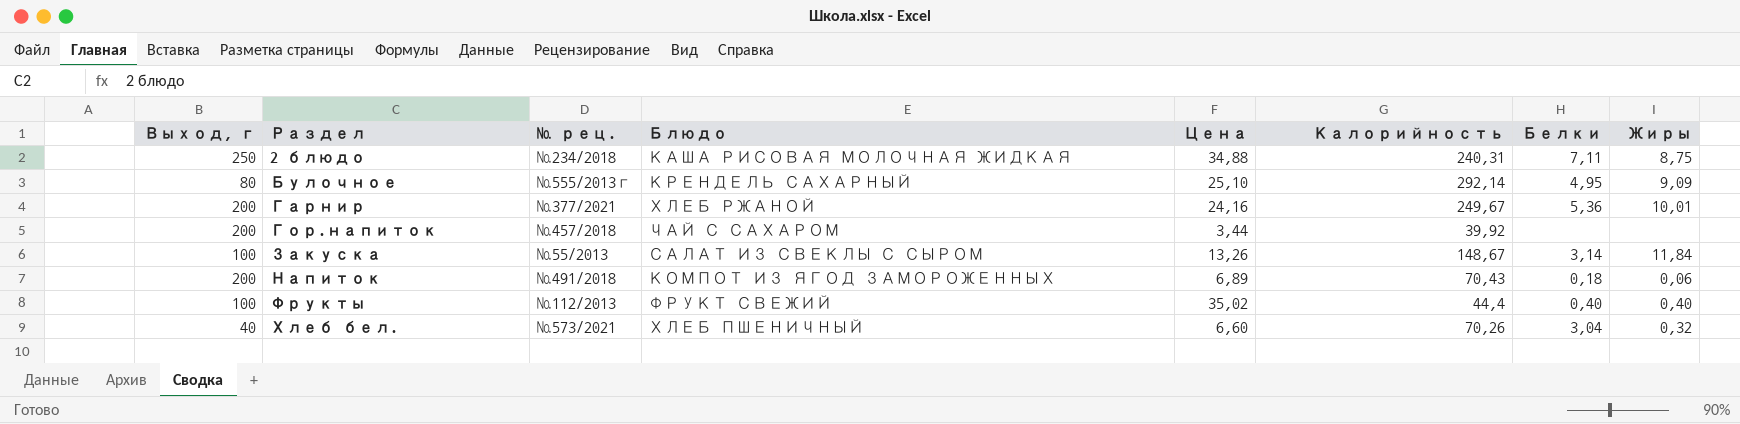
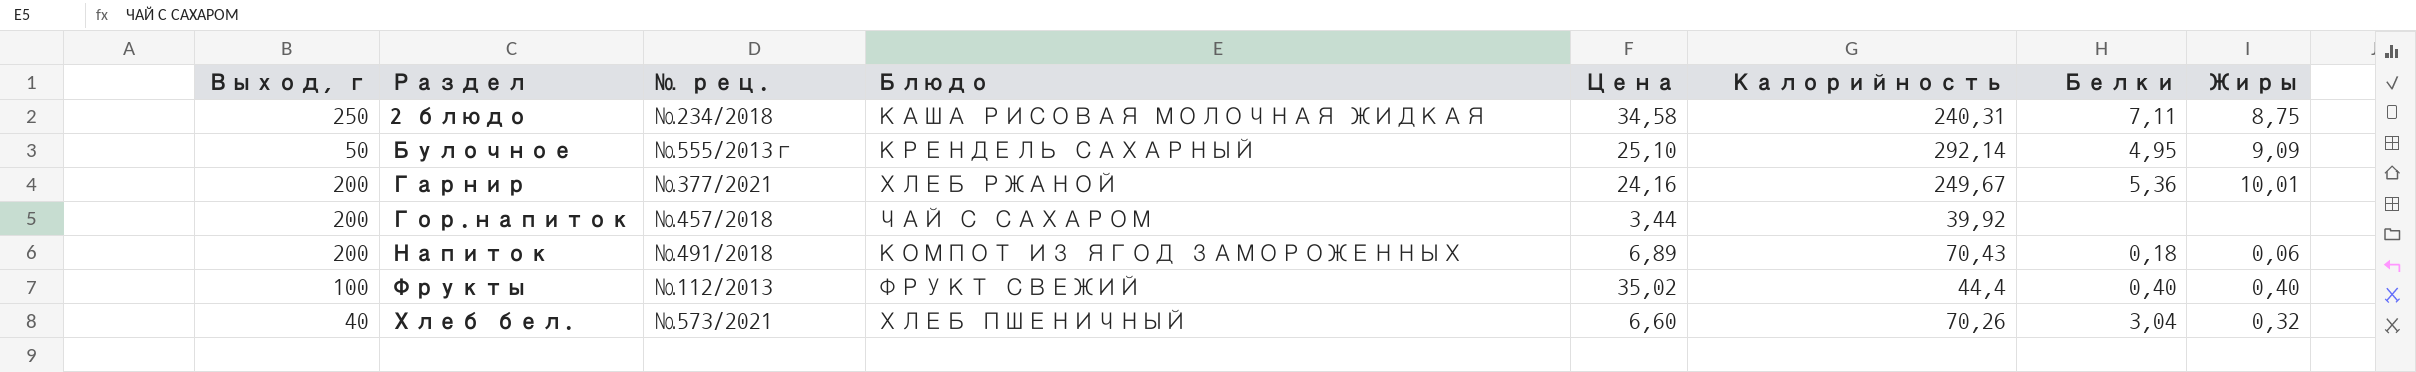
row Закуска: 100 | №55/2013 | САЛАТ ИЗ СВЕКЛЫ С СЫРОМ | 13,26 | 148,67 | 3,14 | 11,84 -> none
2 блюдо | Цена: 34,88 -> 34,58
Булочное | Выход, г: 80 -> 50

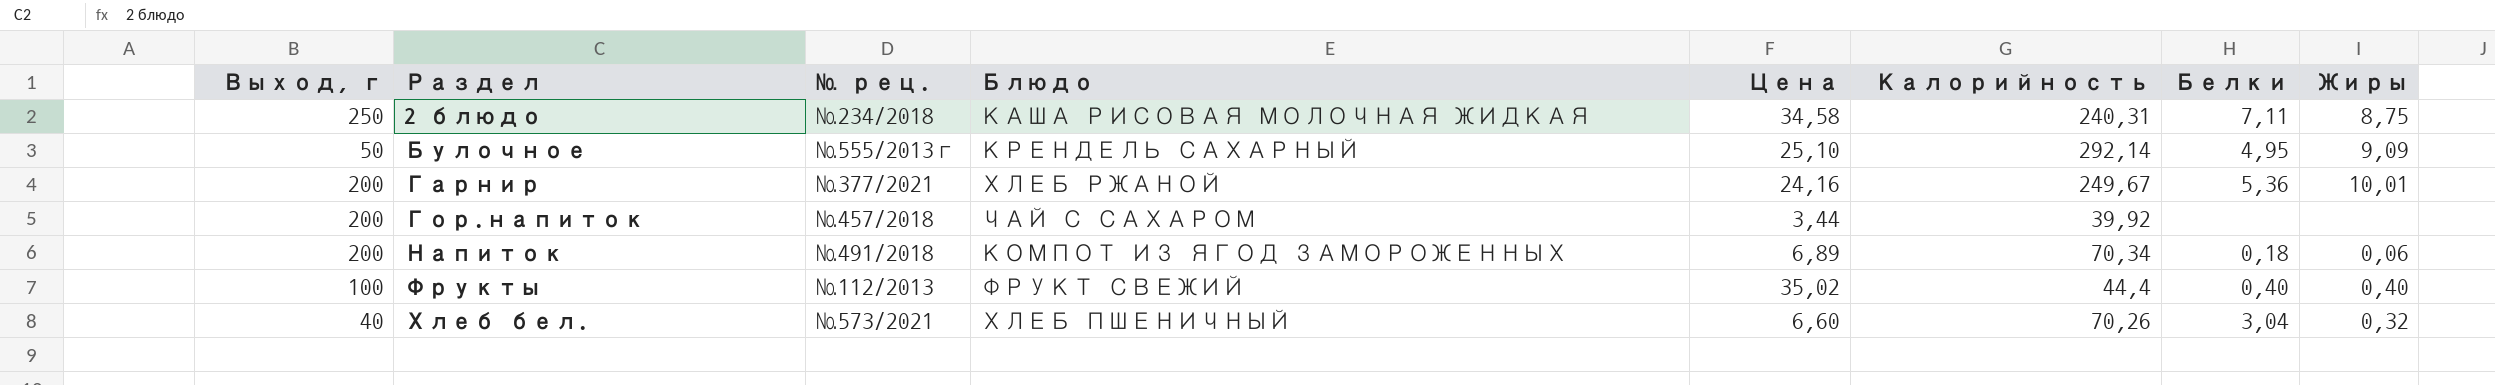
Напиток | Калорийность: 70,43 -> 70,34

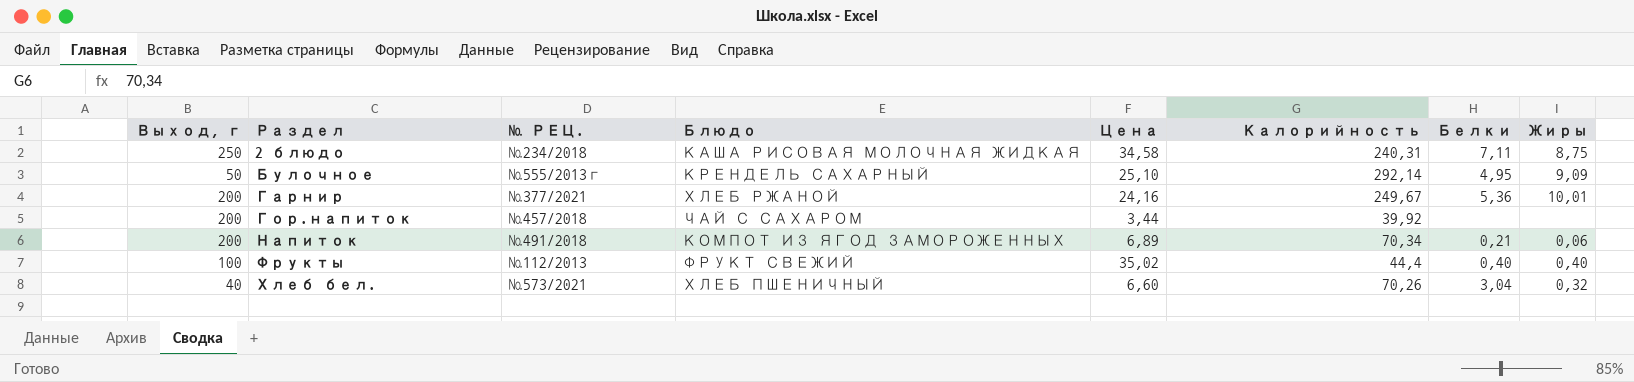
column name: № рец. -> № РЕЦ.
Напиток | Белки: 0,18 -> 0,21

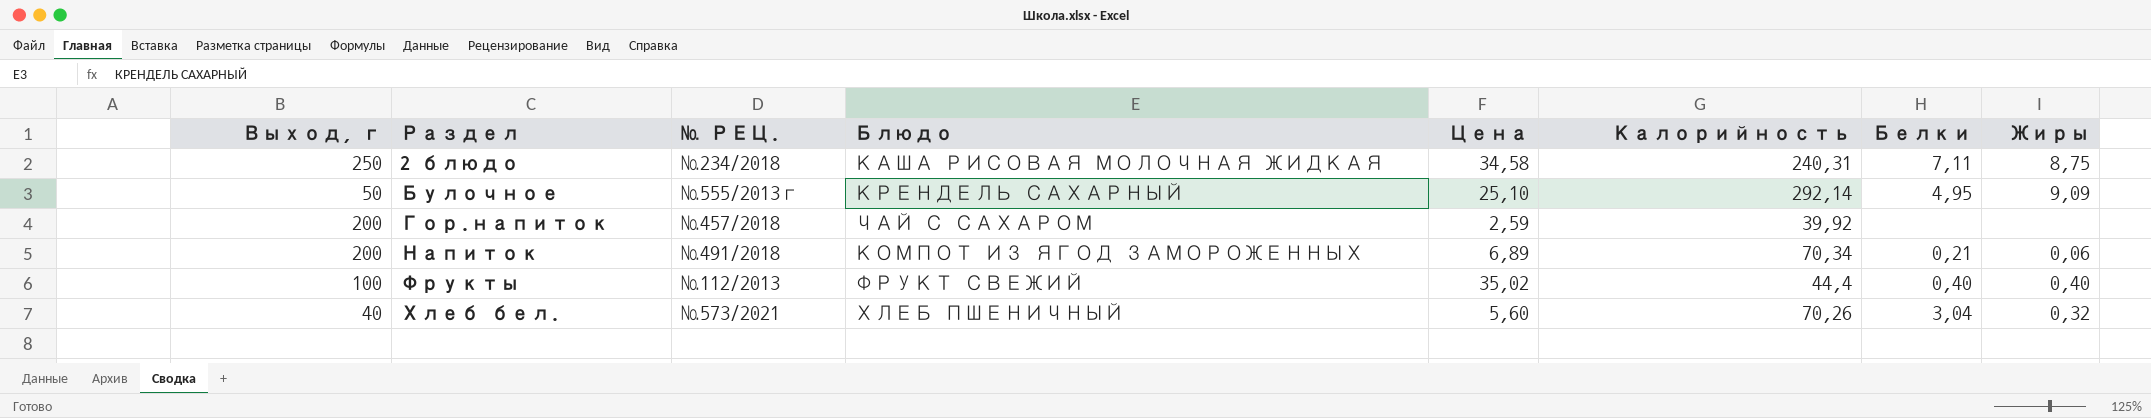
row Гарнир: 200 | №377/2021 | ХЛЕБ РЖАНОЙ | 24,16 | 249,67 | 5,36 | 10,01 -> none
Гор.напиток | Цена: 3,44 -> 2,59
Хлеб бел. | Цена: 6,60 -> 5,60

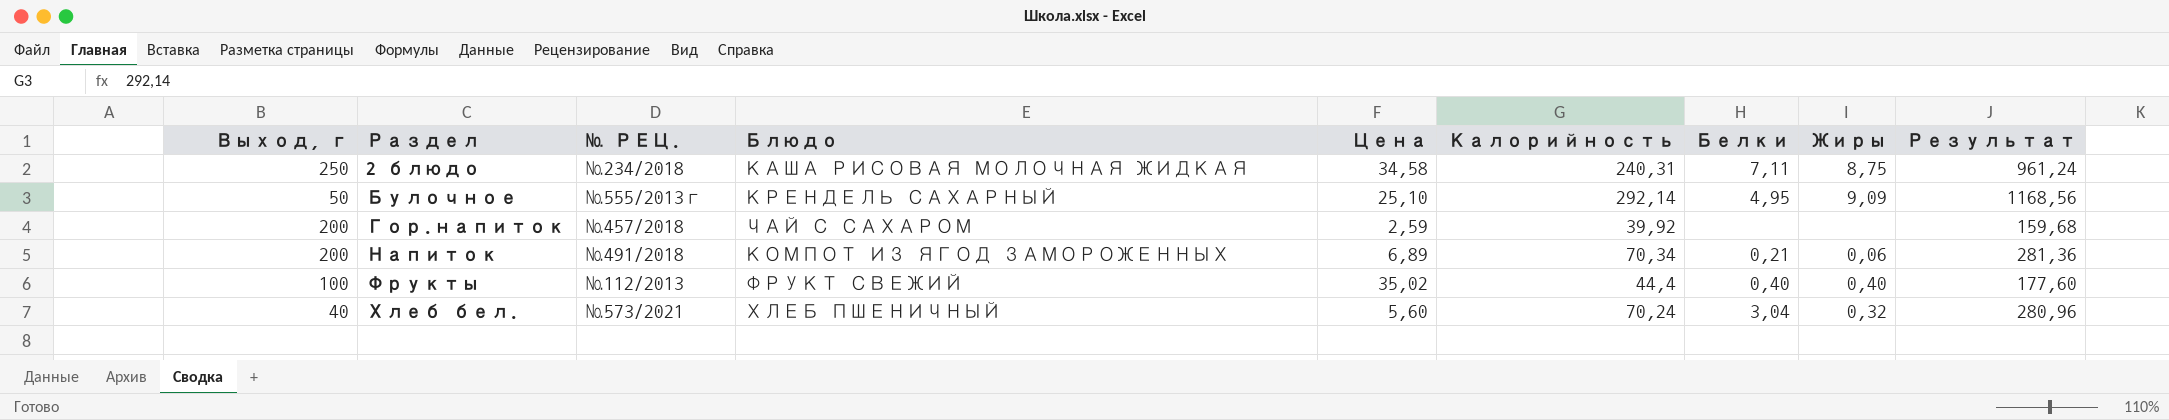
column Результат | formula: none -> [Калорийность] * 4
Хлеб бел. | Калорийность: 70,26 -> 70,24

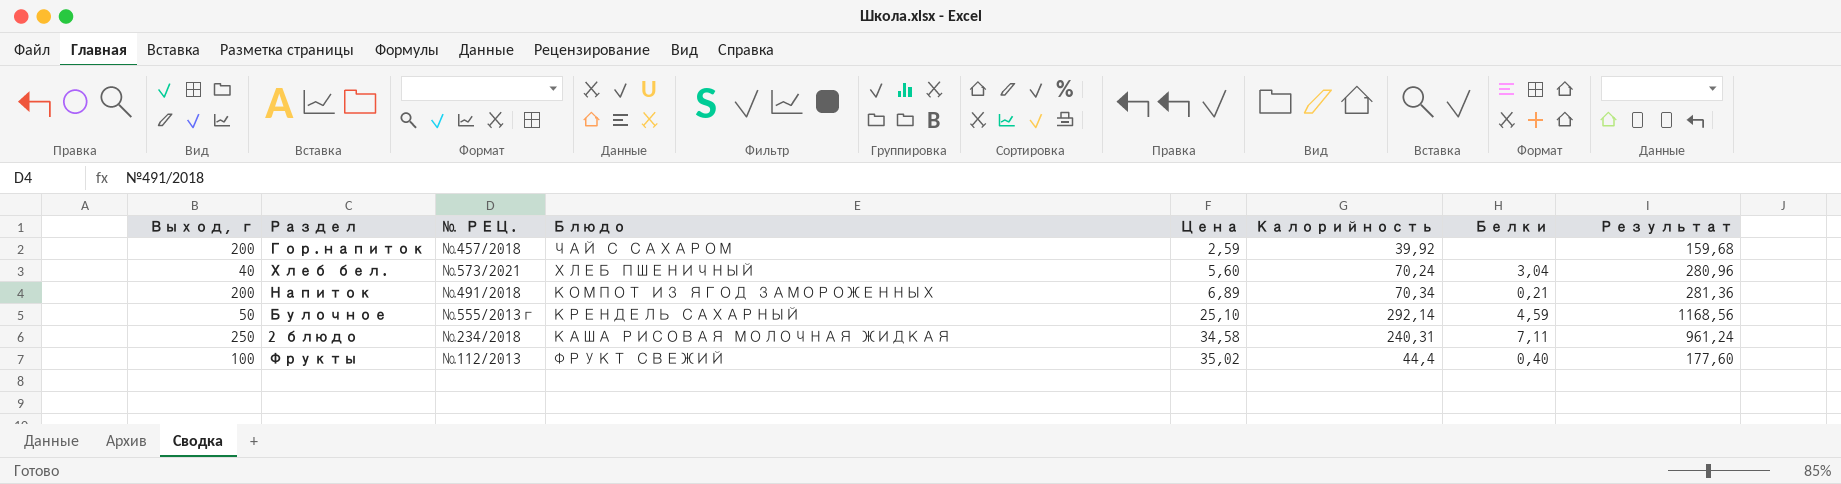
row order: Раздел ascending -> Цена ascending
column Жиры | position: 8 -> none
Булочное | Белки: 4,95 -> 4,59

